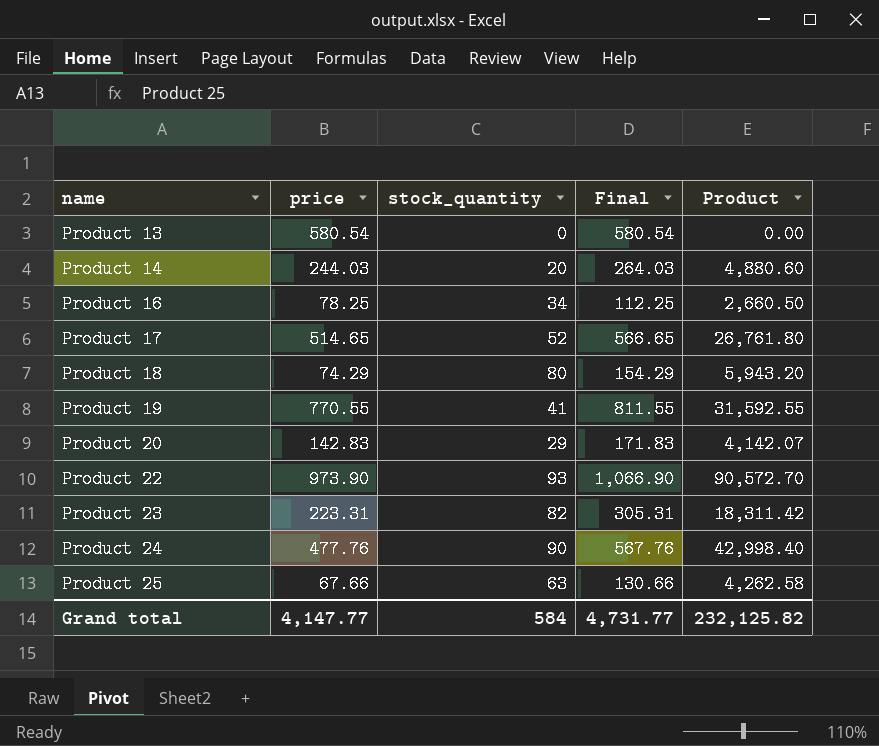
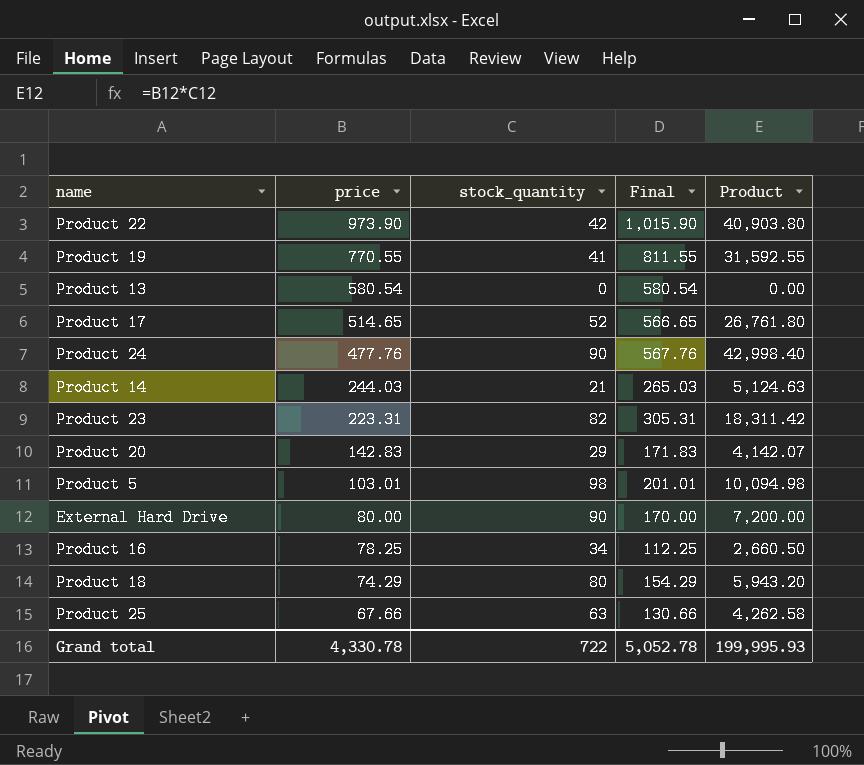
row order: name ascending -> price descending
Product 22 | stock_quantity: 93 -> 42
Product 22 | Final: 1,066.90 -> 1,015.90
Product 22 | Product: 90,572.70 -> 40,903.80
Product 14 | stock_quantity: 20 -> 21
Product 14 | Final: 264.03 -> 265.03
Product 14 | Product: 4,880.60 -> 5,124.63
row Product 5: none -> 103.01 | 98 | 201.01 | 10,094.98
row External Hard Drive: none -> 80.00 | 90 | 170.00 | 7,200.00
Grand total | price: 4,147.77 -> 4,330.78
Grand total | stock_quantity: 584 -> 722
Grand total | Final: 4,731.77 -> 5,052.78
Grand total | Product: 232,125.82 -> 199,995.93

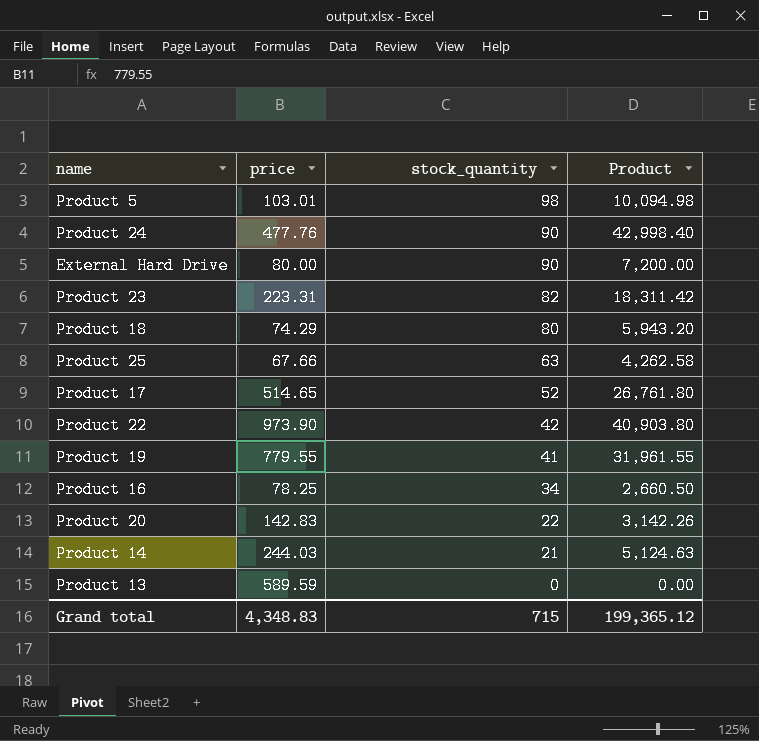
row order: price descending -> stock_quantity descending
column Final | formula: [price] + [stock_quantity] -> none
Product 19 | price: 770.55 -> 779.55
Product 19 | Product: 31,592.55 -> 31,961.55
Product 20 | stock_quantity: 29 -> 22
Product 20 | Product: 4,142.07 -> 3,142.26
Product 13 | price: 580.54 -> 589.59
Grand total | price: 4,330.78 -> 4,348.83
Grand total | stock_quantity: 722 -> 715
Grand total | Product: 199,995.93 -> 199,365.12

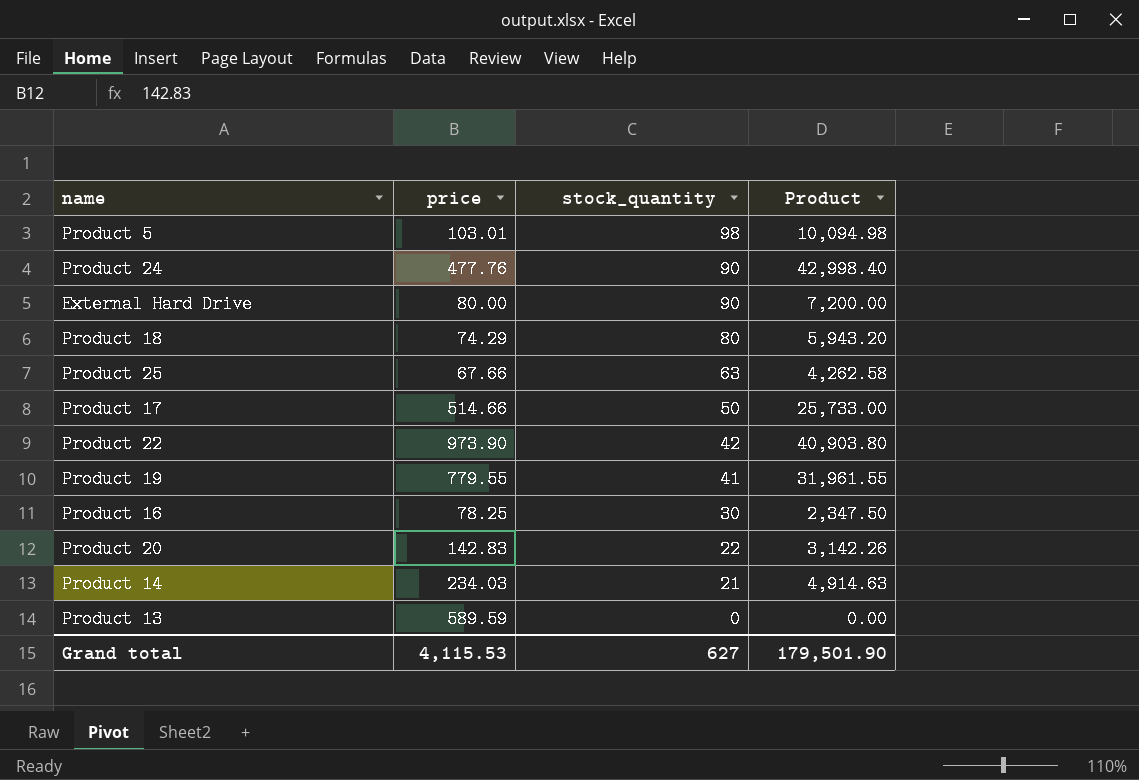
row Product 23: 223.31 | 82 | 18,311.42 -> none
Product 17 | price: 514.65 -> 514.66
Product 17 | stock_quantity: 52 -> 50
Product 17 | Product: 26,761.80 -> 25,733.00
Product 16 | stock_quantity: 34 -> 30
Product 16 | Product: 2,660.50 -> 2,347.50
Product 14 | price: 244.03 -> 234.03
Product 14 | Product: 5,124.63 -> 4,914.63
Grand total | price: 4,348.83 -> 4,115.53
Grand total | stock_quantity: 715 -> 627
Grand total | Product: 199,365.12 -> 179,501.90

